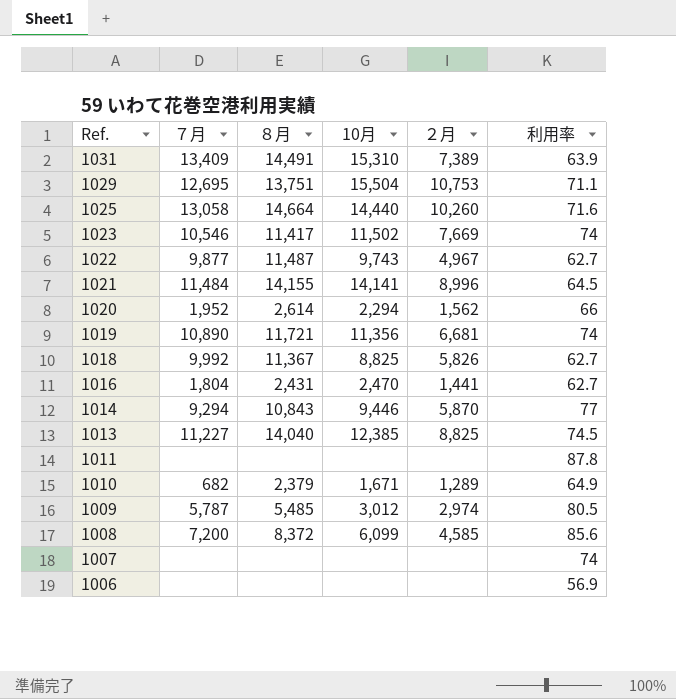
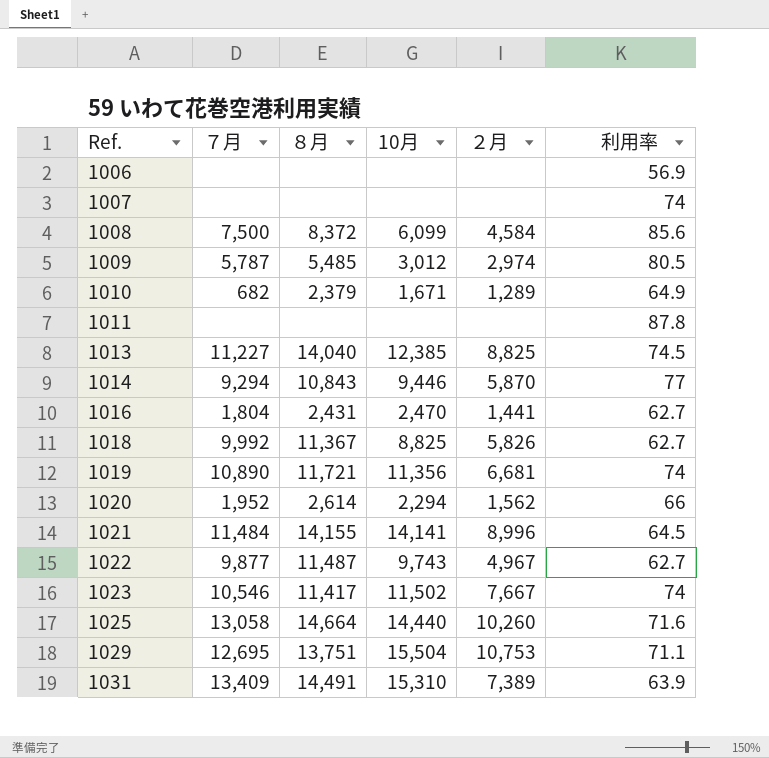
row order: Ref. descending -> Ref. ascending
1008 | ７月: 7,200 -> 7,500
1008 | ２月: 4,585 -> 4,584
1023 | ２月: 7,669 -> 7,667

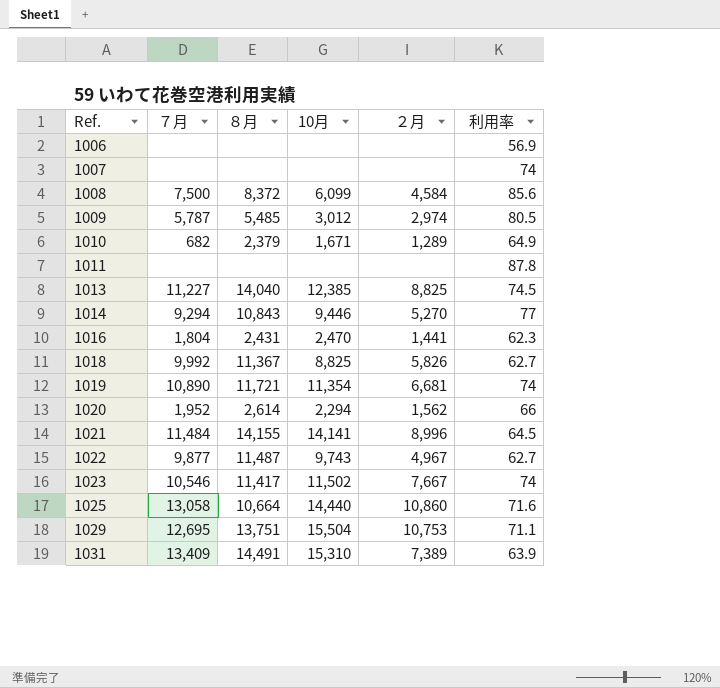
1014 | ２月: 5,870 -> 5,270
1016 | 利用率: 62.7 -> 62.3
1019 | 10月: 11,356 -> 11,354
1025 | ８月: 14,664 -> 10,664
1025 | ２月: 10,260 -> 10,860

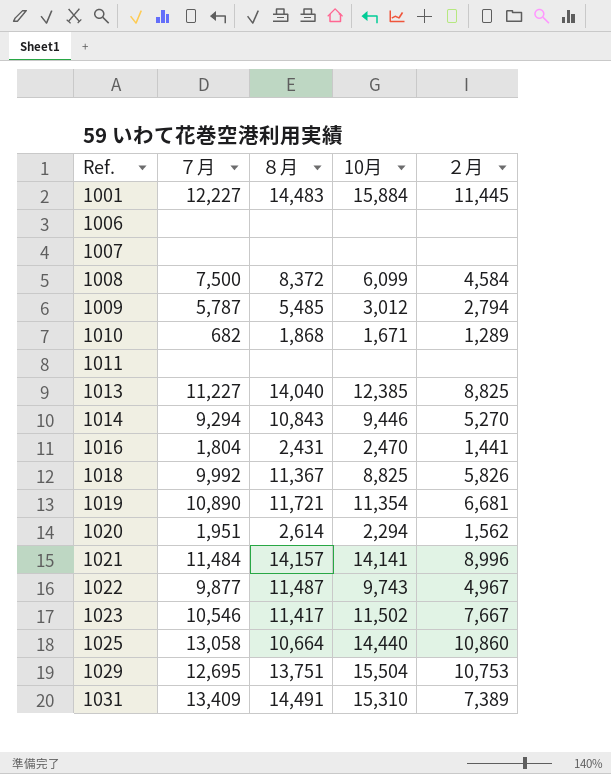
column 利用率 | position: 6 -> none
row 1001: none -> 12,227 | 14,483 | 15,884 | 11,445
1009 | ２月: 2,974 -> 2,794
1010 | ８月: 2,379 -> 1,868
1020 | ７月: 1,952 -> 1,951
1021 | ８月: 14,155 -> 14,157

